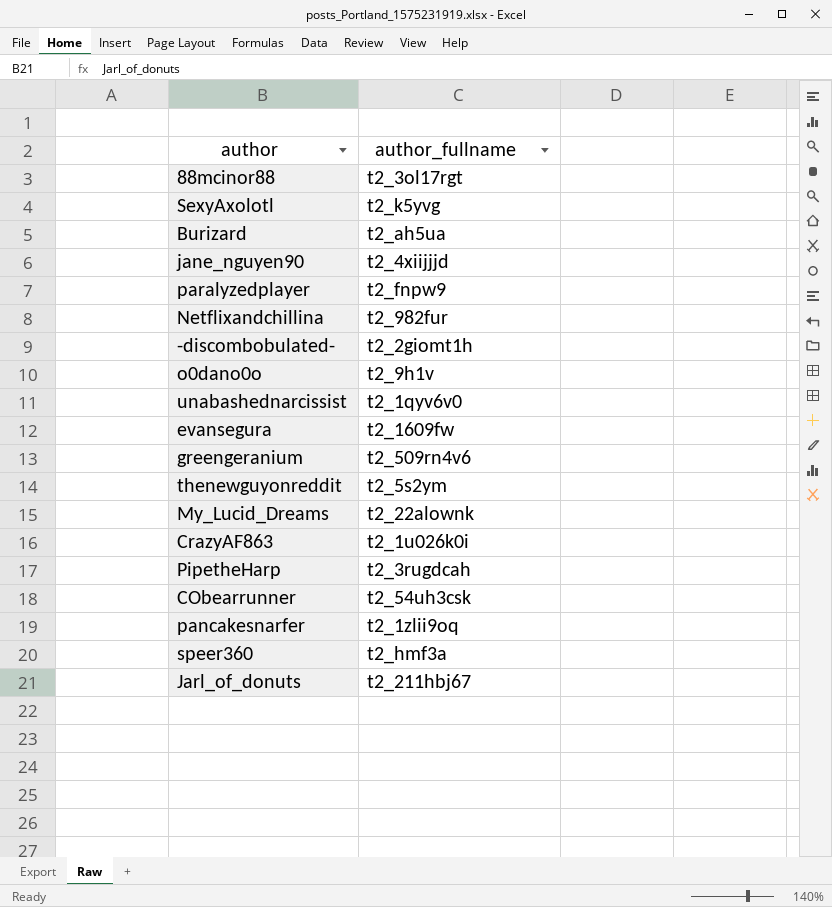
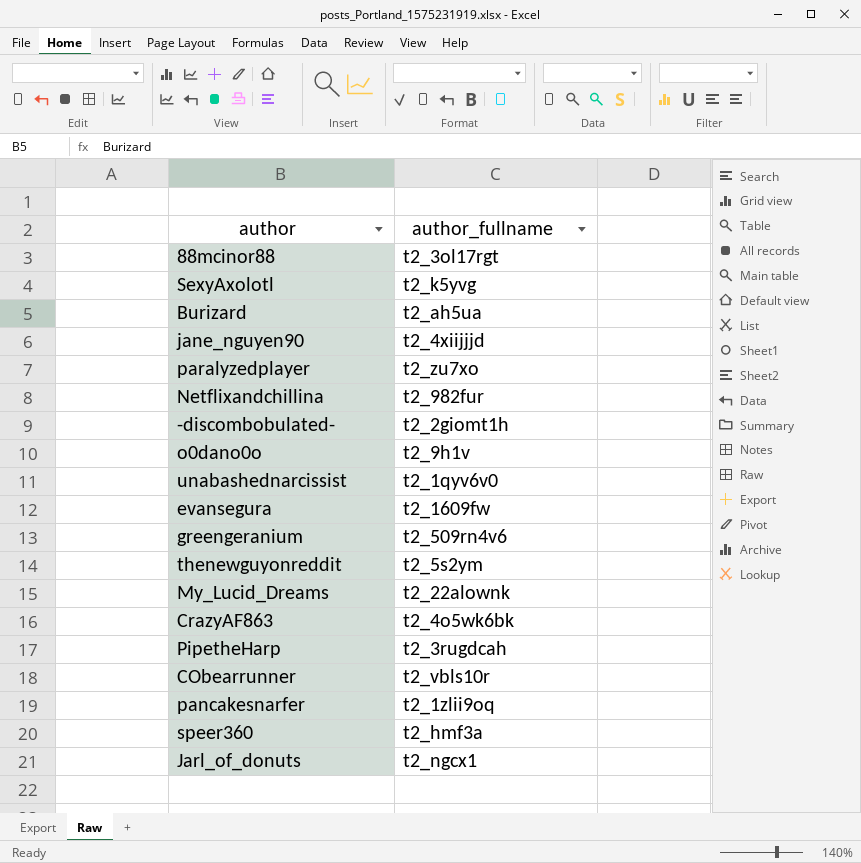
paralyzedplayer | author_fullname: t2_fnpw9 -> t2_zu7xo
CrazyAF863 | author_fullname: t2_1u026k0i -> t2_4o5wk6bk
CObearrunner | author_fullname: t2_54uh3csk -> t2_vbls10r
Jarl_of_donuts | author_fullname: t2_211hbj67 -> t2_ngcx1

